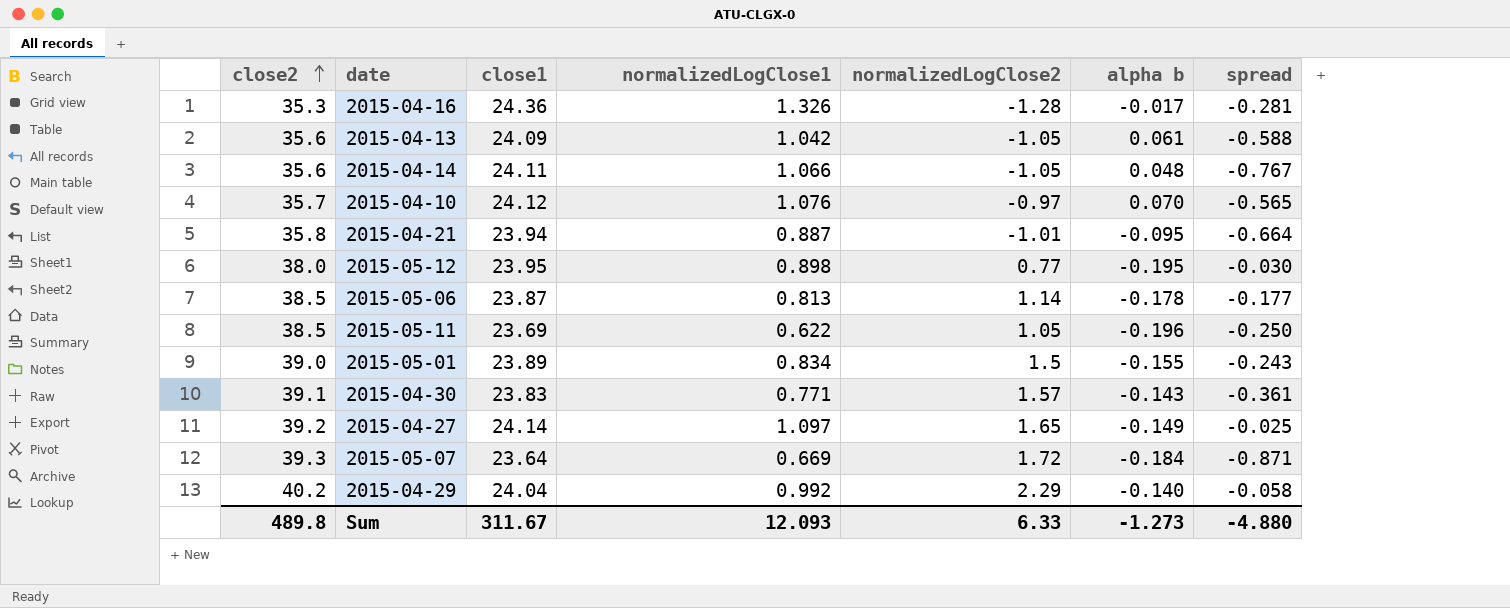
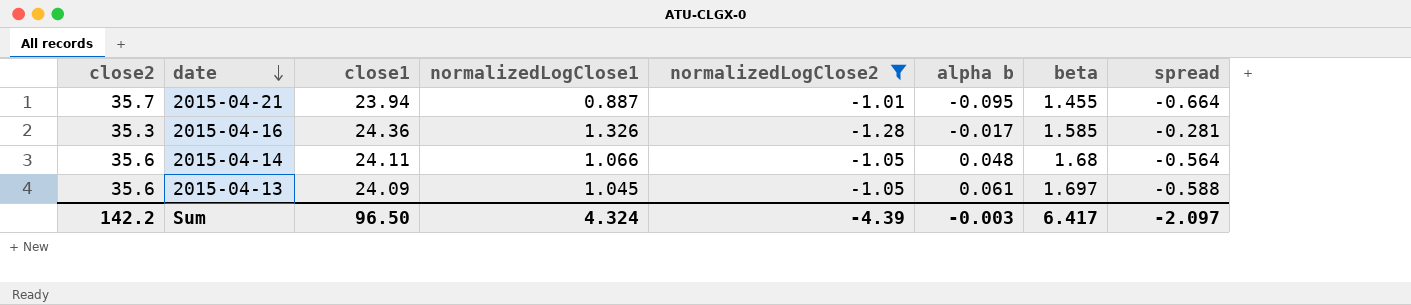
filter: none -> normalizedLogClose2 <= -1.01
row order: close2 ascending -> date descending
column beta | position: none -> 7
2015-04-21 | close2: 35.8 -> 35.7
2015-04-14 | spread: -0.767 -> -0.564
2015-04-13 | normalizedLogClose1: 1.042 -> 1.045
Sum | close2: 489.8 -> 142.2
Sum | close1: 311.67 -> 96.50
Sum | normalizedLogClose1: 12.093 -> 4.324
Sum | normalizedLogClose2: 6.33 -> -4.39
Sum | alpha b: -1.273 -> -0.003
Sum | spread: -4.880 -> -2.097

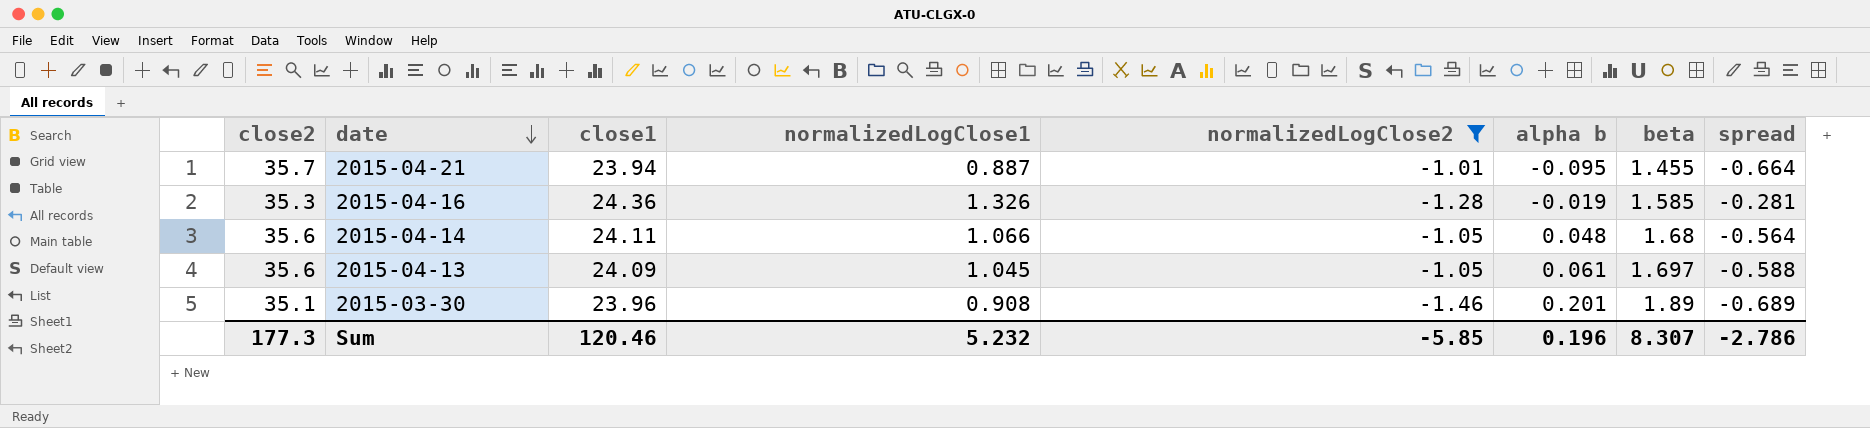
2015-04-16 | alpha b: -0.017 -> -0.019
row 2015-03-30: none -> 35.1 | 23.96 | 0.908 | -1.46 | 0.201 | 1.89 | -0.689
Sum | close2: 142.2 -> 177.3
Sum | close1: 96.50 -> 120.46
Sum | normalizedLogClose1: 4.324 -> 5.232
Sum | normalizedLogClose2: -4.39 -> -5.85
Sum | alpha b: -0.003 -> 0.196
Sum | beta: 6.417 -> 8.307
Sum | spread: -2.097 -> -2.786

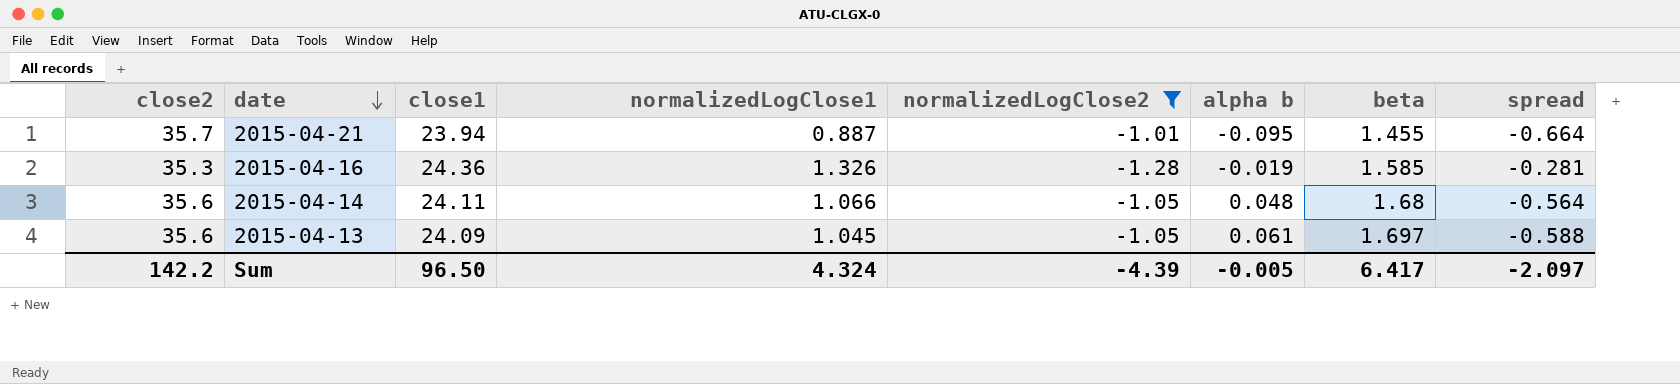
row 2015-03-30: 35.1 | 23.96 | 0.908 | -1.46 | 0.201 | 1.89 | -0.689 -> none
Sum | close2: 177.3 -> 142.2
Sum | close1: 120.46 -> 96.50
Sum | normalizedLogClose1: 5.232 -> 4.324
Sum | normalizedLogClose2: -5.85 -> -4.39
Sum | alpha b: 0.196 -> -0.005
Sum | beta: 8.307 -> 6.417
Sum | spread: -2.786 -> -2.097

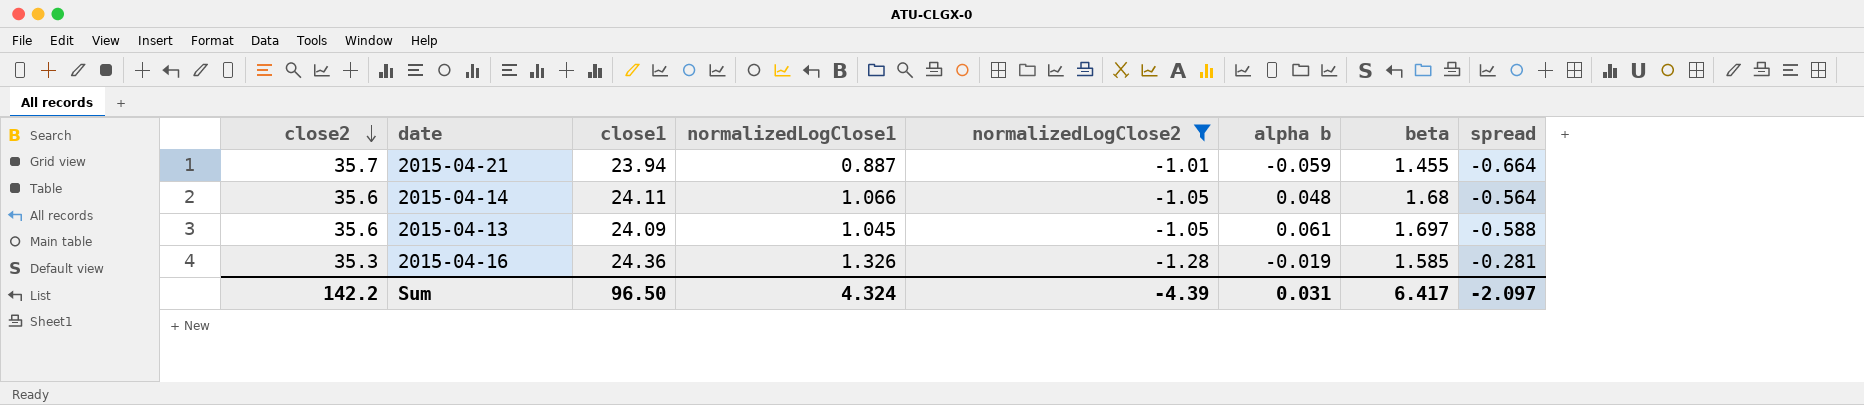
row order: date descending -> close2 descending
2015-04-21 | alpha b: -0.095 -> -0.059
Sum | alpha b: -0.005 -> 0.031

